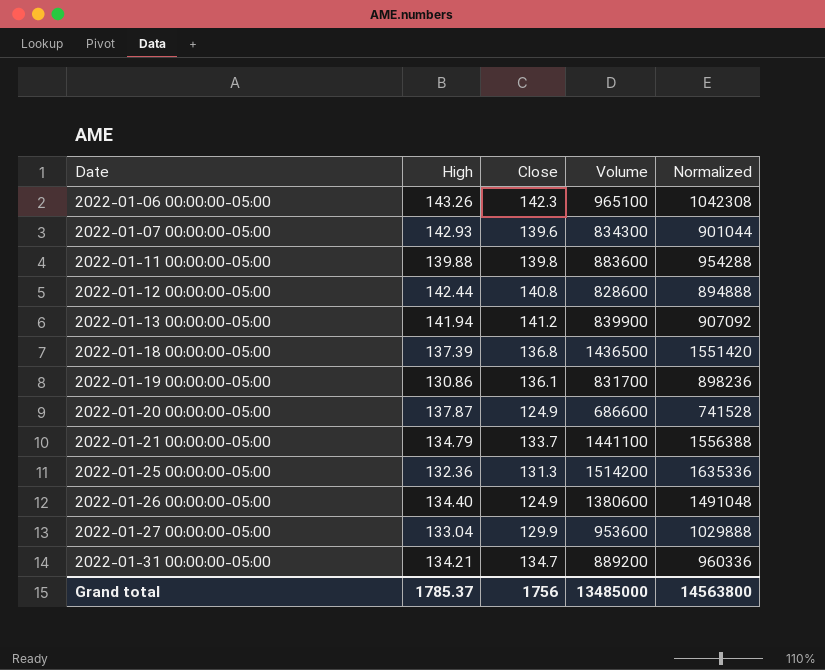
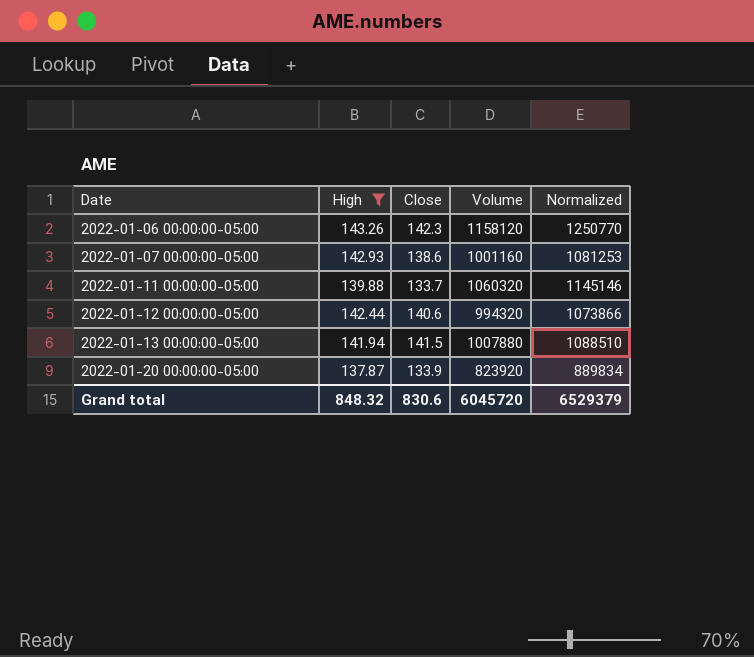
filter: none -> High >= 137.87
2022-01-06 00:00:00-05:00 | Volume: 965100 -> 1158120
2022-01-06 00:00:00-05:00 | Normalized: 1042308 -> 1250770
2022-01-07 00:00:00-05:00 | Close: 139.6 -> 138.6
2022-01-07 00:00:00-05:00 | Volume: 834300 -> 1001160
2022-01-07 00:00:00-05:00 | Normalized: 901044 -> 1081253
2022-01-11 00:00:00-05:00 | Close: 139.8 -> 133.7
2022-01-11 00:00:00-05:00 | Volume: 883600 -> 1060320
2022-01-11 00:00:00-05:00 | Normalized: 954288 -> 1145146
2022-01-12 00:00:00-05:00 | Close: 140.8 -> 140.6
2022-01-12 00:00:00-05:00 | Volume: 828600 -> 994320
2022-01-12 00:00:00-05:00 | Normalized: 894888 -> 1073866
2022-01-13 00:00:00-05:00 | Close: 141.2 -> 141.5
2022-01-13 00:00:00-05:00 | Volume: 839900 -> 1007880
2022-01-13 00:00:00-05:00 | Normalized: 907092 -> 1088510
2022-01-20 00:00:00-05:00 | Close: 124.9 -> 133.9
2022-01-20 00:00:00-05:00 | Volume: 686600 -> 823920
2022-01-20 00:00:00-05:00 | Normalized: 741528 -> 889834
Grand total | High: 1785.37 -> 848.32
Grand total | Close: 1756 -> 830.6
Grand total | Volume: 13485000 -> 6045720
Grand total | Normalized: 14563800 -> 6529379

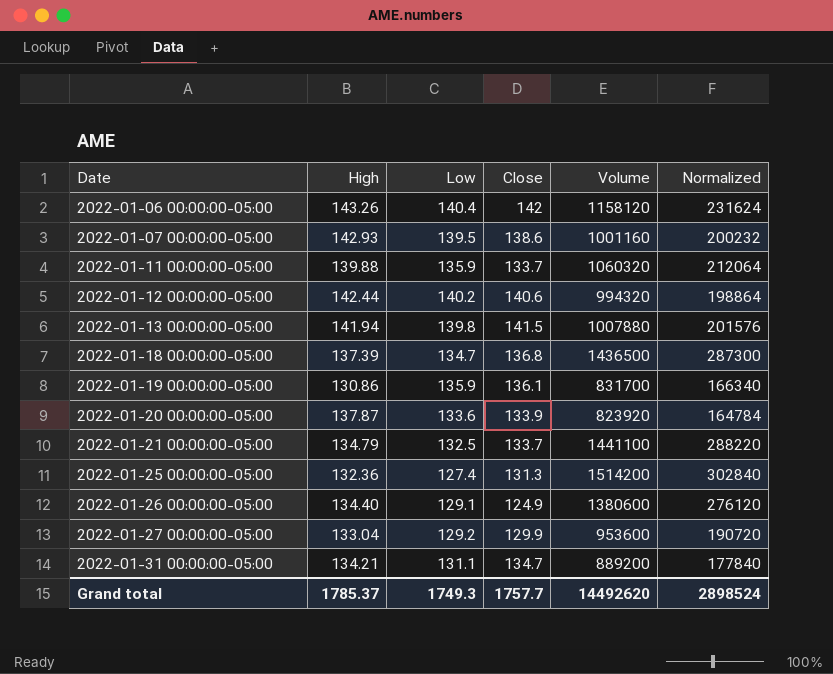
filter: High >= 137.87 -> none
column Low | position: none -> 3
column Normalized | formula: [Volume] * 1.08 -> [Volume] * 0.2
2022-01-06 00:00:00-05:00 | Close: 142.3 -> 142
Grand total | High: 848.32 -> 1785.37
Grand total | Close: 830.6 -> 1757.7
Grand total | Volume: 6045720 -> 14492620
Grand total | Normalized: 6529379 -> 2898524

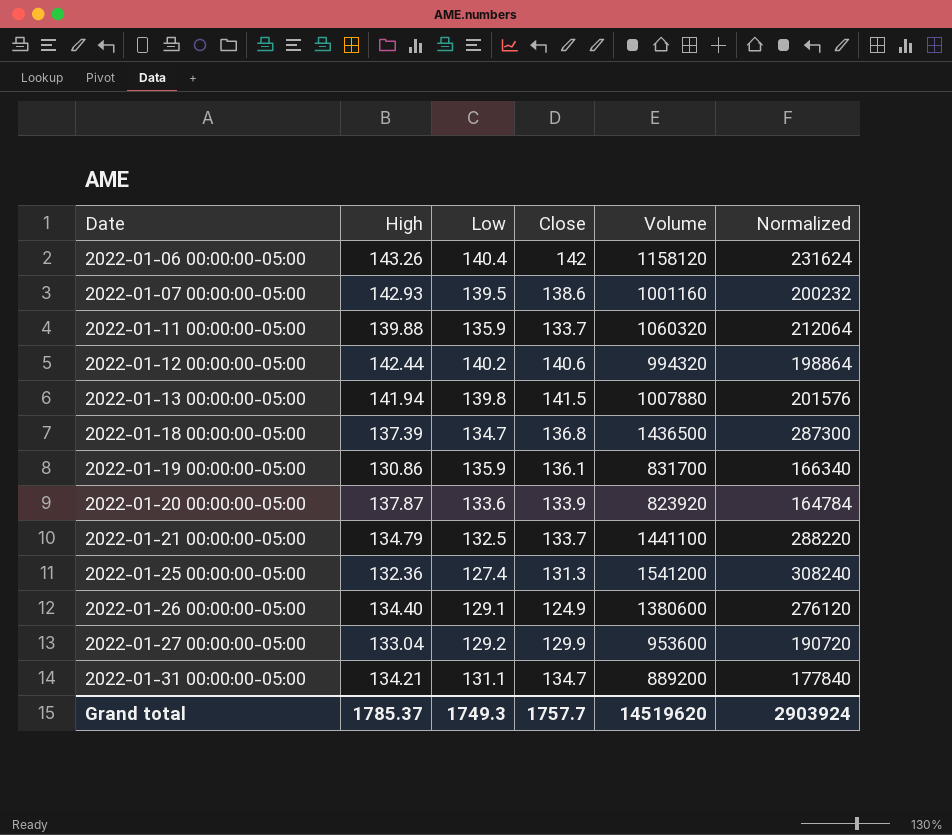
2022-01-25 00:00:00-05:00 | Volume: 1514200 -> 1541200
2022-01-25 00:00:00-05:00 | Normalized: 302840 -> 308240
Grand total | Volume: 14492620 -> 14519620
Grand total | Normalized: 2898524 -> 2903924

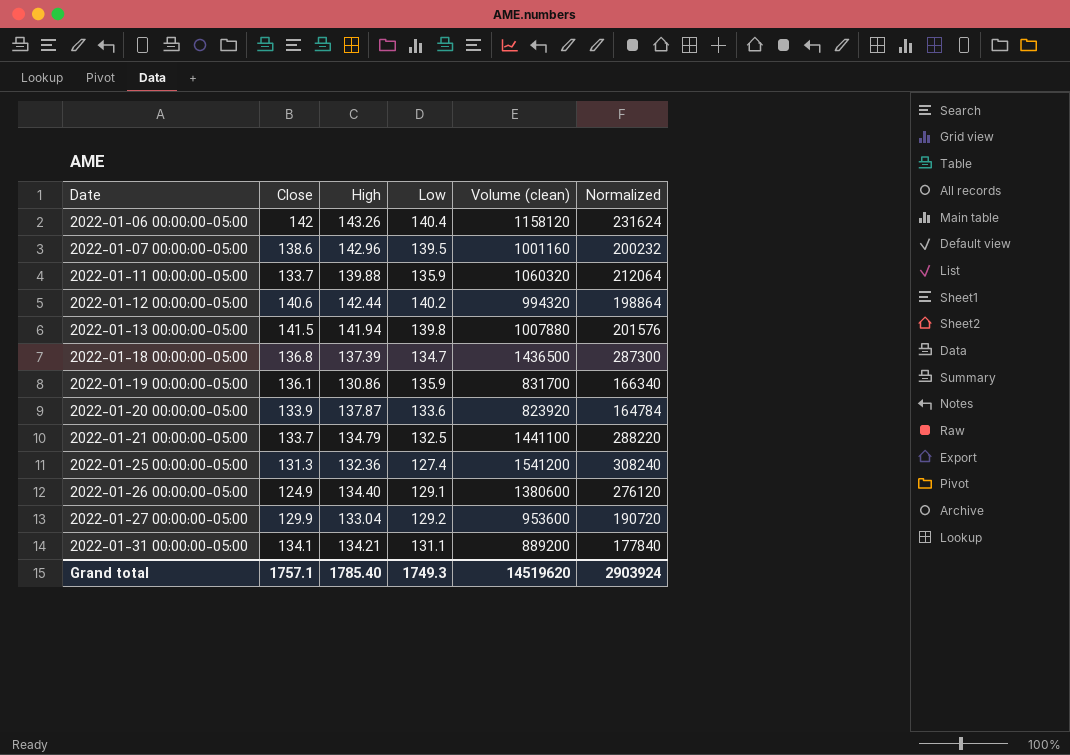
column Close | position: 4 -> 2
column name: Volume -> Volume (clean)
2022-01-07 00:00:00-05:00 | High: 142.93 -> 142.96
2022-01-31 00:00:00-05:00 | Close: 134.7 -> 134.1
Grand total | Close: 1757.7 -> 1757.1
Grand total | High: 1785.37 -> 1785.40

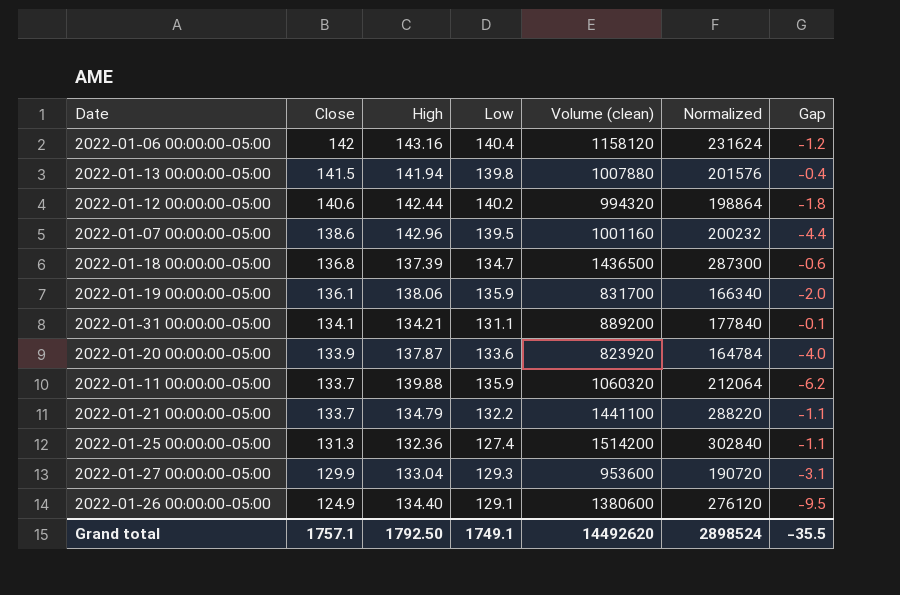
row order: Date ascending -> Close descending
column Gap | formula: none -> [Close] - [High]
2022-01-06 00:00:00-05:00 | High: 143.26 -> 143.16
2022-01-19 00:00:00-05:00 | High: 130.86 -> 138.06
2022-01-21 00:00:00-05:00 | Low: 132.5 -> 132.2
2022-01-25 00:00:00-05:00 | Volume (clean): 1541200 -> 1514200
2022-01-25 00:00:00-05:00 | Normalized: 308240 -> 302840
2022-01-27 00:00:00-05:00 | Low: 129.2 -> 129.3
Grand total | High: 1785.40 -> 1792.50
Grand total | Low: 1749.3 -> 1749.1
Grand total | Volume (clean): 14519620 -> 14492620
Grand total | Normalized: 2903924 -> 2898524

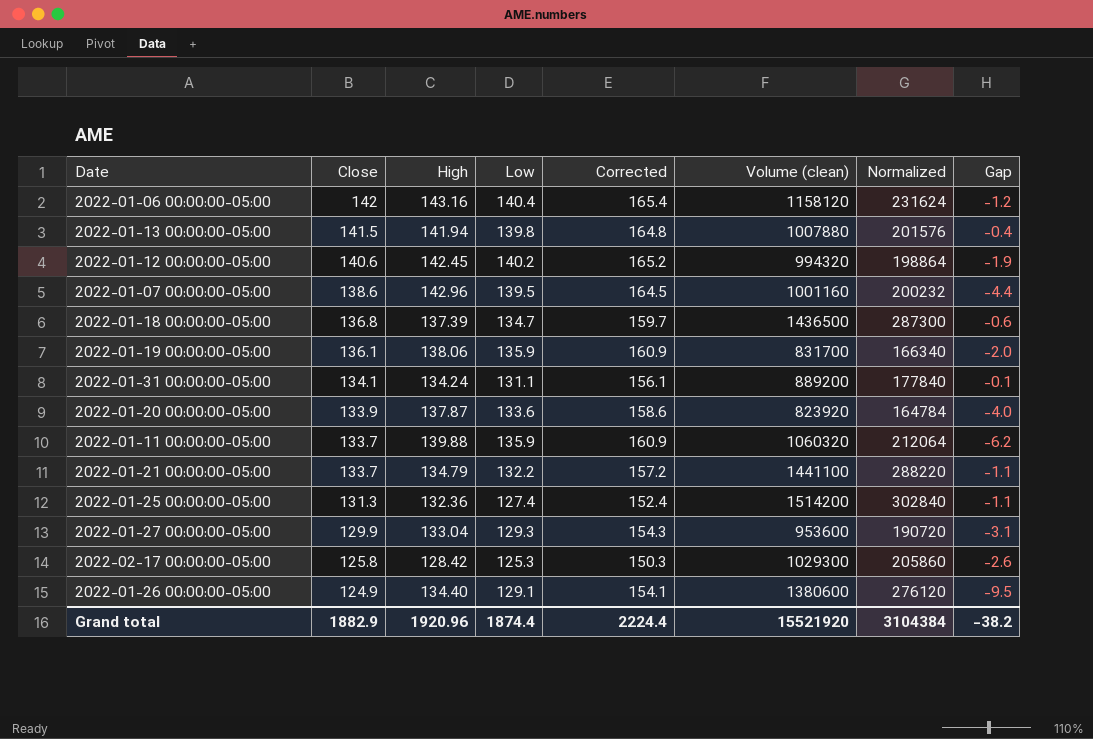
column Corrected | formula: none -> [Low] + 25
2022-01-12 00:00:00-05:00 | High: 142.44 -> 142.45
2022-01-12 00:00:00-05:00 | Gap: -1.8 -> -1.9
2022-01-31 00:00:00-05:00 | High: 134.21 -> 134.24
row 2022-02-17 00:00:00-05:00: none -> 125.8 | 128.42 | 125.3 | 150.3 | 1029300 | 205860 | -2.6
Grand total | Close: 1757.1 -> 1882.9
Grand total | High: 1792.50 -> 1920.96
Grand total | Low: 1749.1 -> 1874.4
Grand total | Volume (clean): 14492620 -> 15521920
Grand total | Normalized: 2898524 -> 3104384
Grand total | Gap: -35.5 -> -38.2

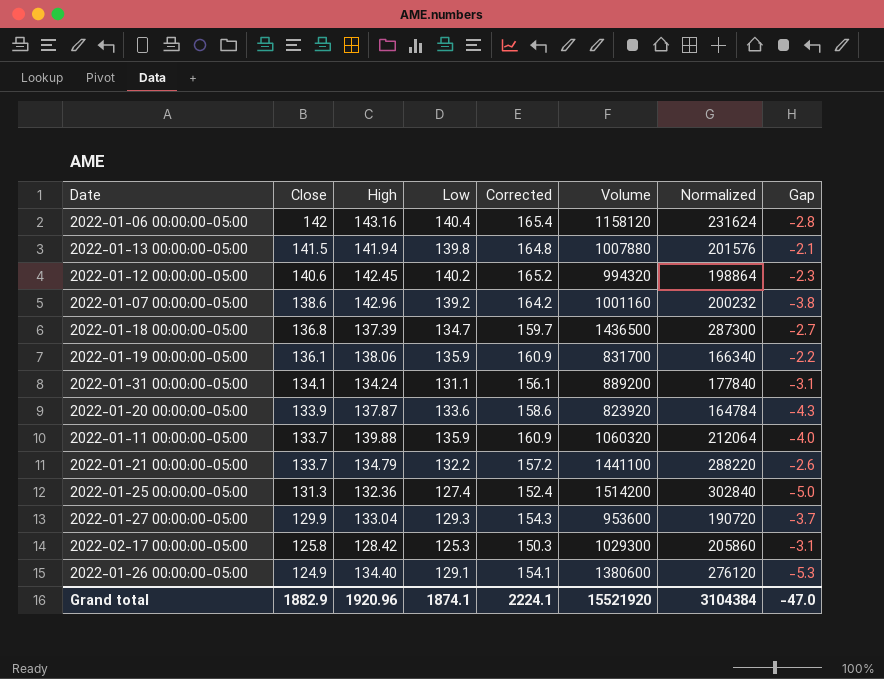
column name: Volume (clean) -> Volume
column Gap | formula: [Close] - [High] -> [Low] - [High]
2022-01-07 00:00:00-05:00 | Low: 139.5 -> 139.2
2022-01-07 00:00:00-05:00 | Corrected: 164.5 -> 164.2
Grand total | Low: 1874.4 -> 1874.1
Grand total | Corrected: 2224.4 -> 2224.1
Grand total | Gap: -38.2 -> -47.0

